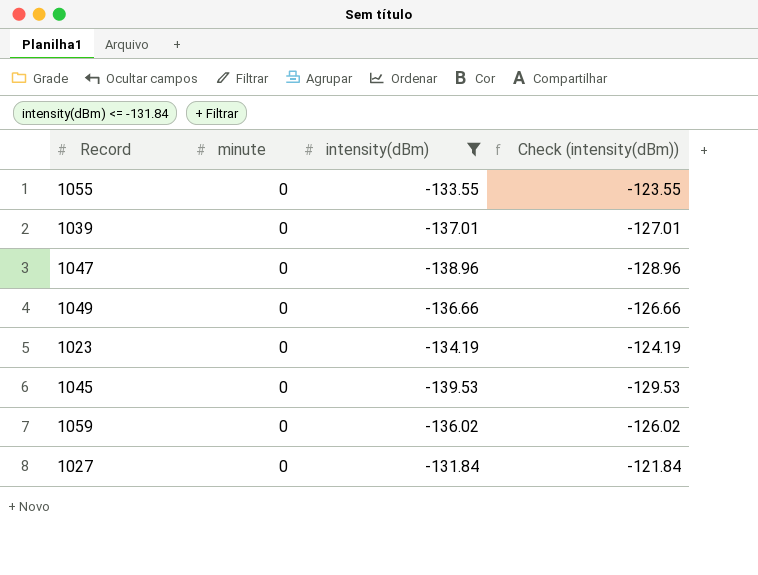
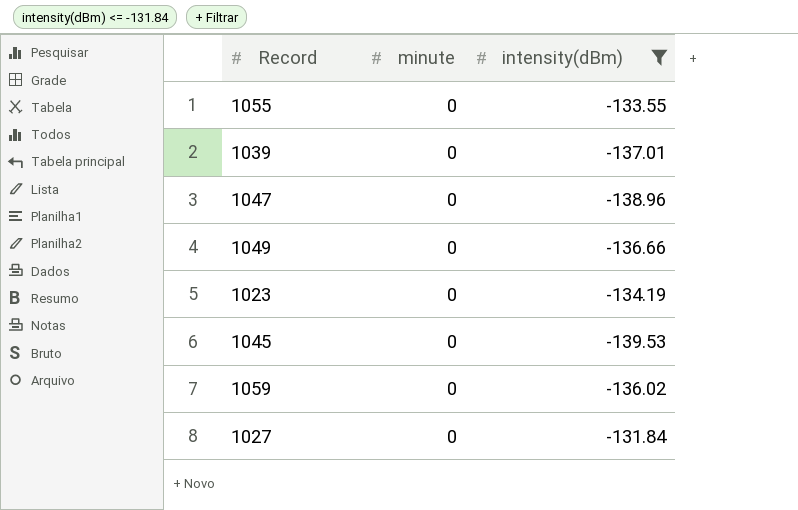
column Check (intensity(dBm)) | formula: [intensity(dBm)] + 10 -> none

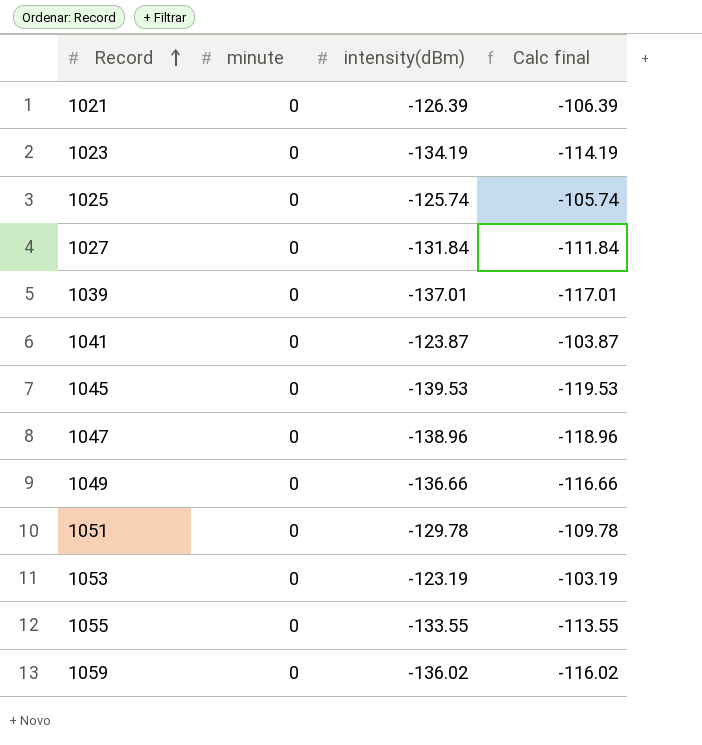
filter: intensity(dBm) <= -131.84 -> none
row order: none -> Record ascending
column Calc final | formula: none -> [intensity(dBm)] + 20

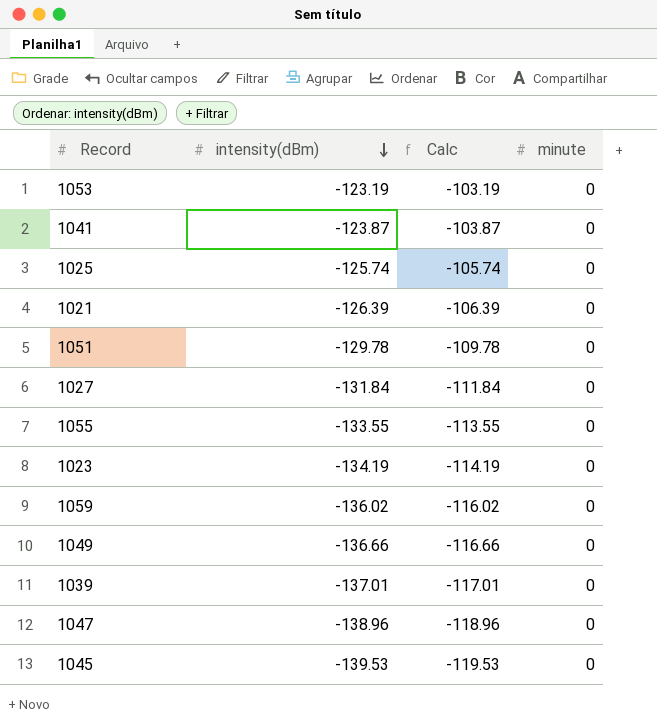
row order: Record ascending -> intensity(dBm) descending
column name: Calc final -> Calc
column minute | position: 2 -> 4

